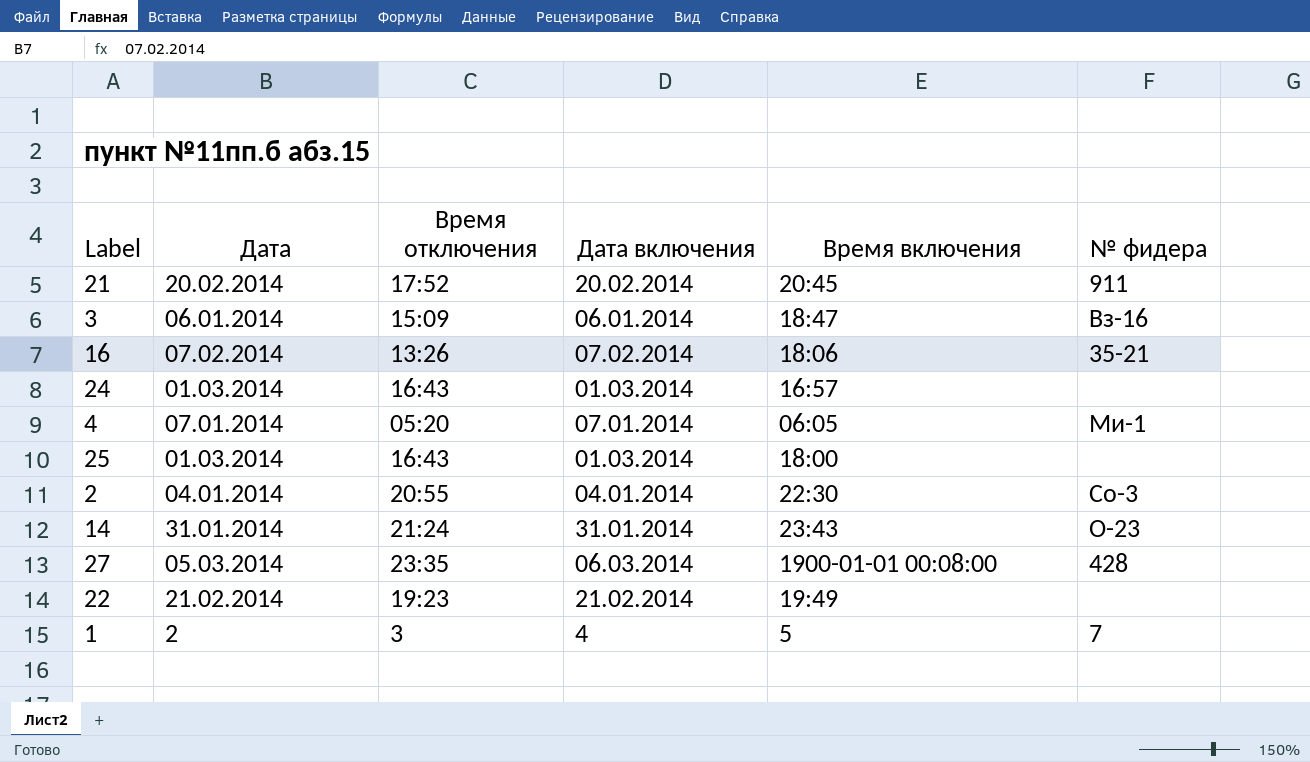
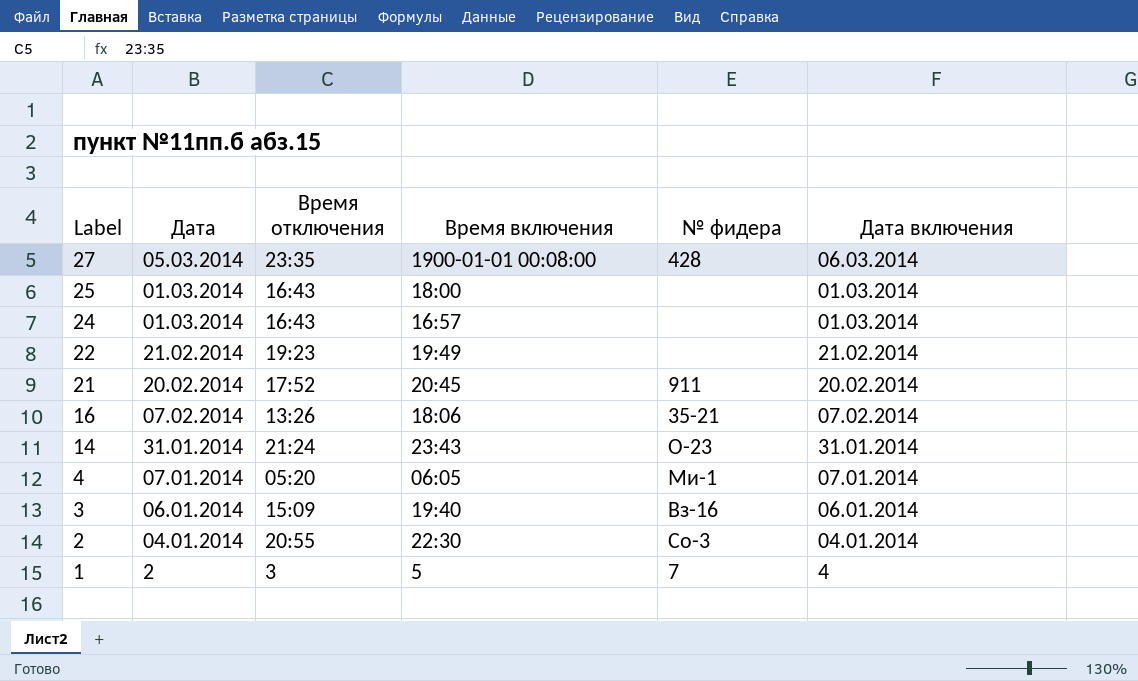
row order: none -> Label descending
column Дата включения | position: 4 -> 6
3 | Время включения: 18:47 -> 19:40

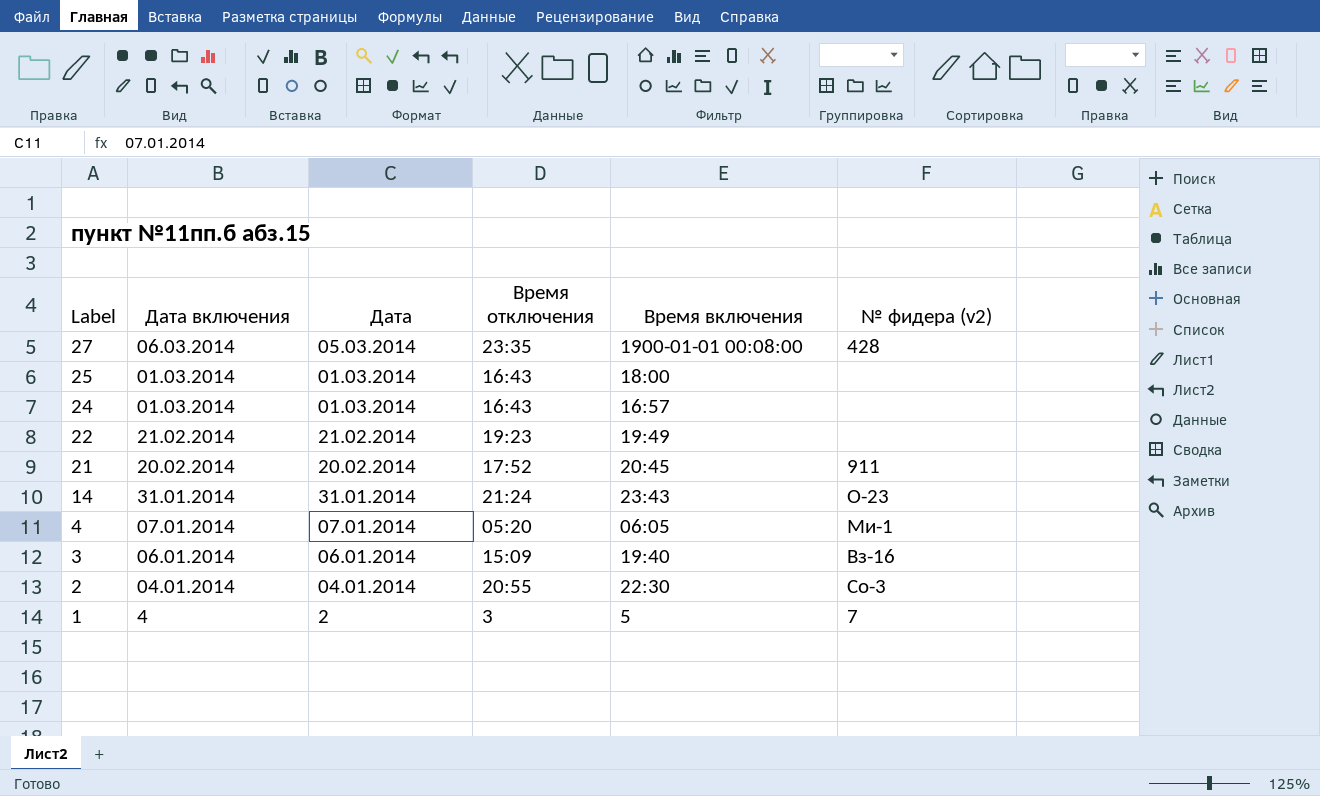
column Дата включения | position: 6 -> 2
column name: № фидера -> № фидера (v2)
row 16: 07.02.2014 | 13:26 | 18:06 | 35-21 | 07.02.2014 -> none

